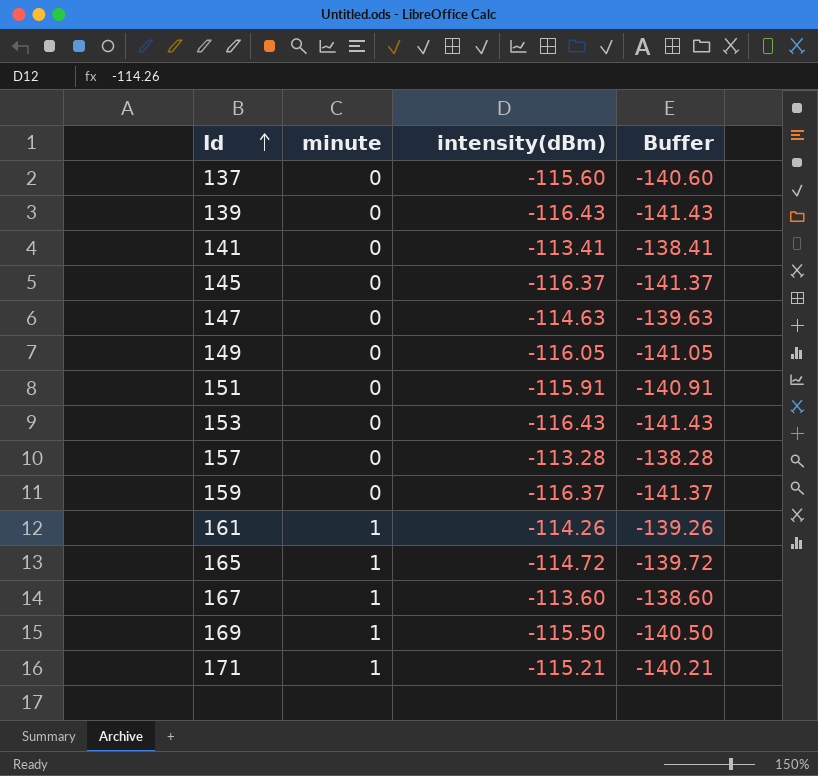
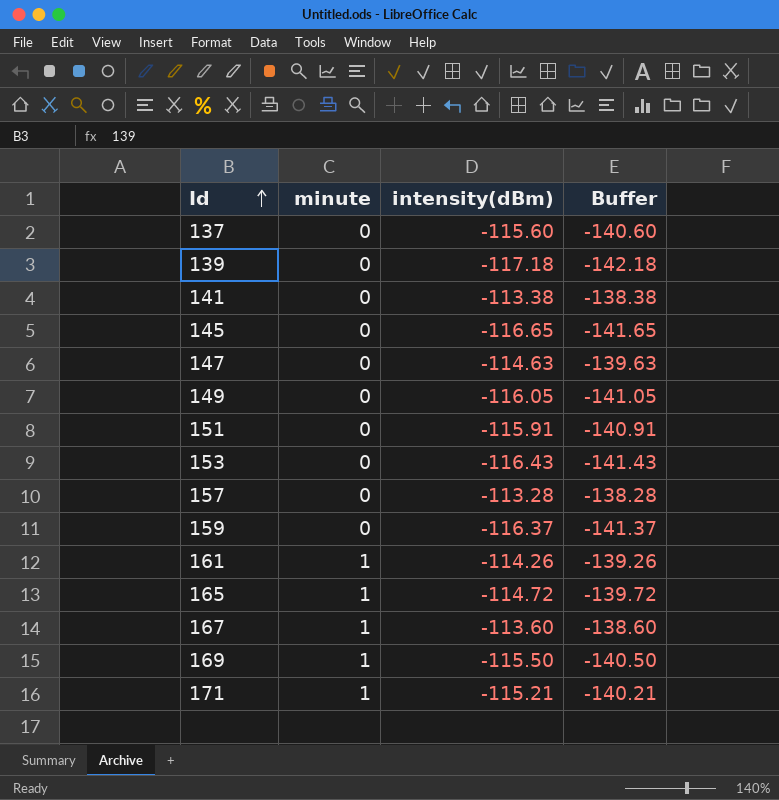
139 | intensity(dBm): -116.43 -> -117.18
139 | Buffer: -141.43 -> -142.18
141 | intensity(dBm): -113.41 -> -113.38
141 | Buffer: -138.41 -> -138.38
145 | intensity(dBm): -116.37 -> -116.65
145 | Buffer: -141.37 -> -141.65

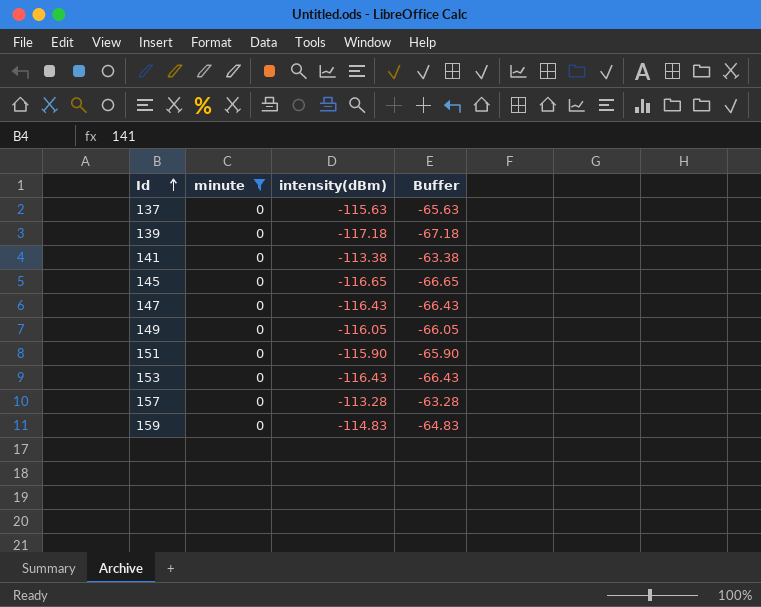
filter: none -> minute = 0
column Buffer | formula: [intensity(dBm)] - 25 -> [intensity(dBm)] + 50
137 | intensity(dBm): -115.60 -> -115.63
147 | intensity(dBm): -114.63 -> -116.43
151 | intensity(dBm): -115.91 -> -115.90
159 | intensity(dBm): -116.37 -> -114.83

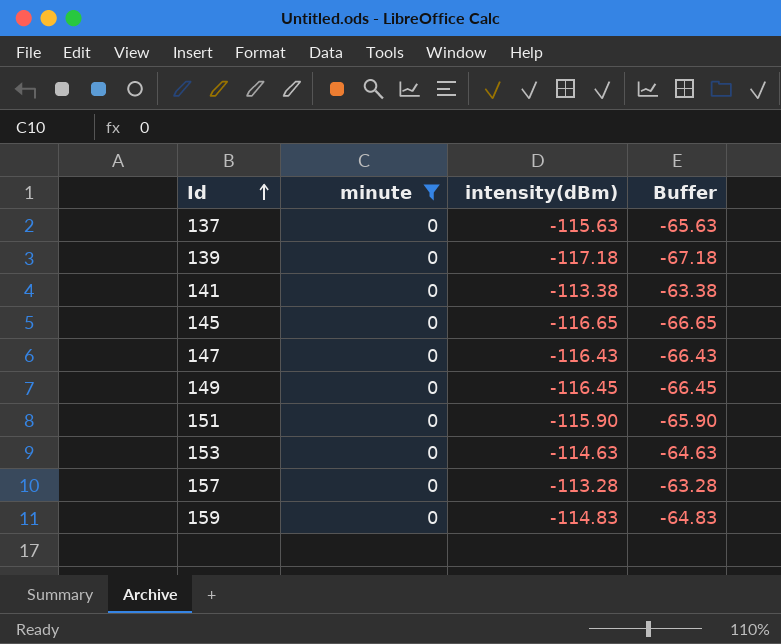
149 | intensity(dBm): -116.05 -> -116.45
149 | Buffer: -66.05 -> -66.45
153 | intensity(dBm): -116.43 -> -114.63
153 | Buffer: -66.43 -> -64.63

